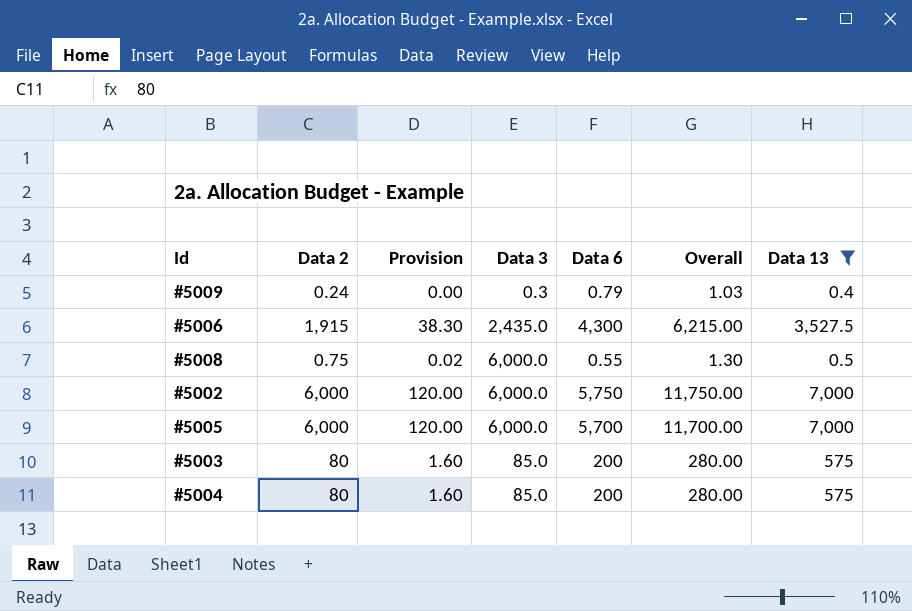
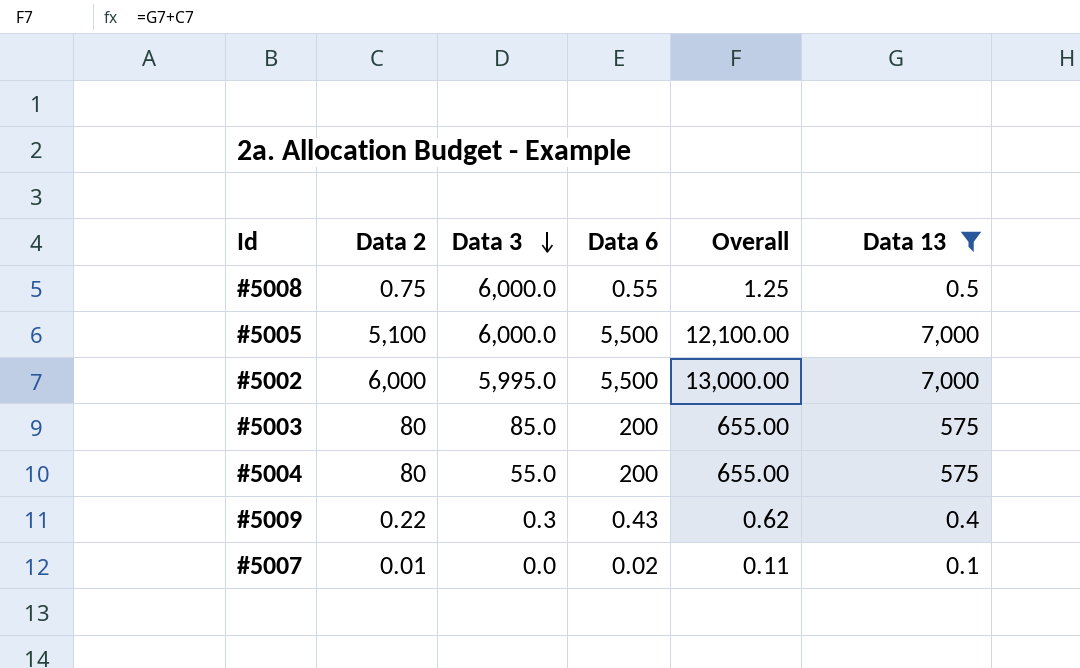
row order: none -> Data 3 descending
column Provision | formula: [Data 2] * 0.02 -> none
column Overall | formula: [Data 2] + [Data 6] -> [Data 2] + [Data 13]
row #5006: 1,915 | 38.30 | 2,435.0 | 4,300 | 6,215.00 | 3,527.5 -> none
#5005 | Data 2: 6,000 -> 5,100
#5005 | Data 6: 5,700 -> 5,500
#5002 | Data 3: 6,000.0 -> 5,995.0
#5002 | Data 6: 5,750 -> 5,500
#5004 | Data 3: 85.0 -> 55.0
#5009 | Data 2: 0.24 -> 0.22
#5009 | Data 6: 0.79 -> 0.43
row #5007: none -> 0.01 | 0.0 | 0.02 | 0.11 | 0.1

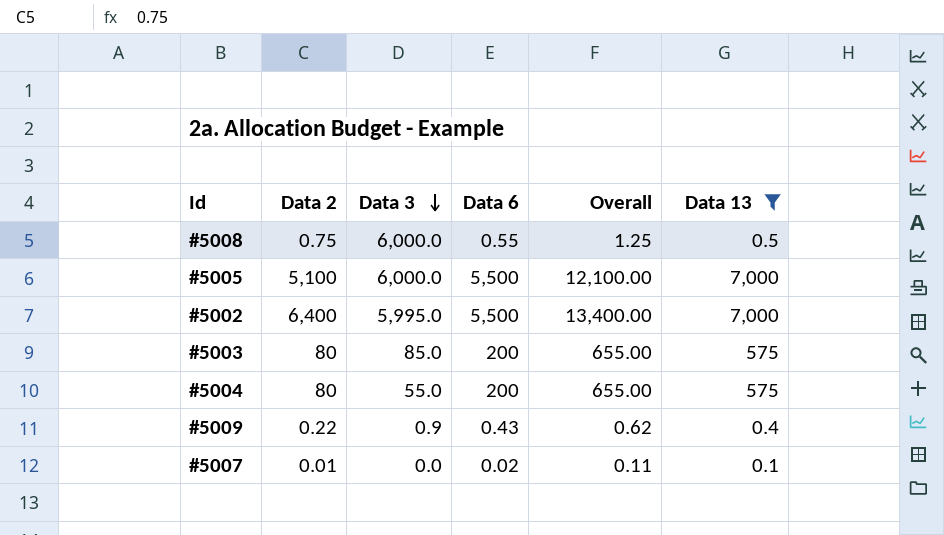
#5002 | Data 2: 6,000 -> 6,400
#5002 | Overall: 13,000.00 -> 13,400.00
#5009 | Data 3: 0.3 -> 0.9

